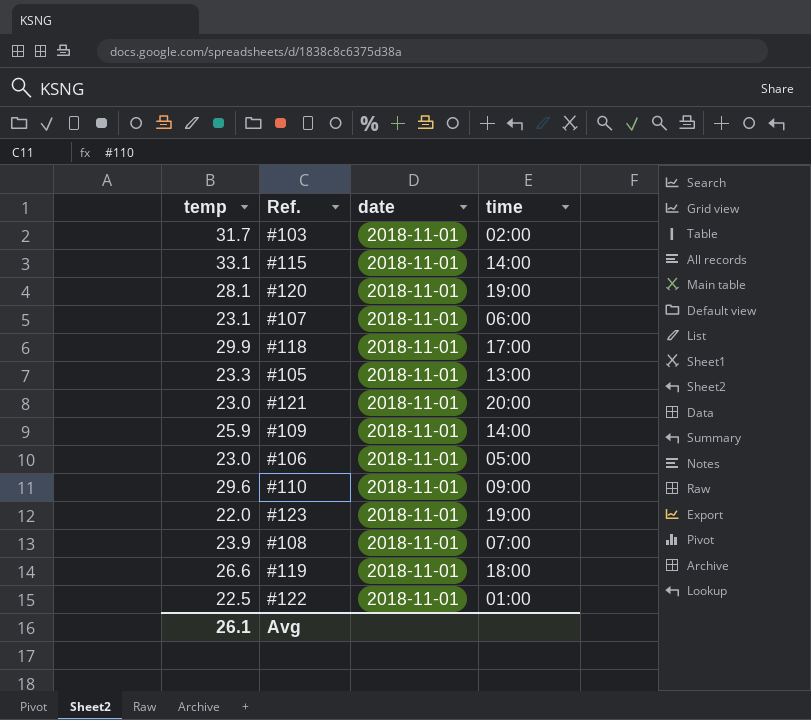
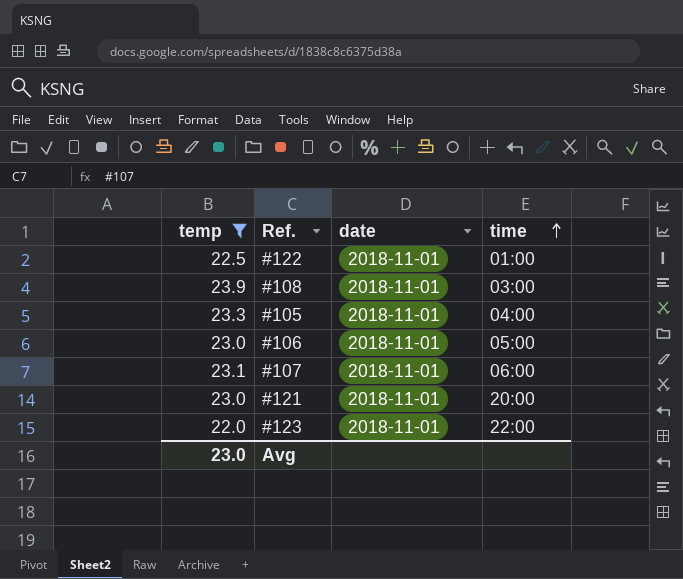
filter: none -> temp <= 23.9
row order: none -> time ascending
#108 | time: 07:00 -> 03:00
#105 | time: 13:00 -> 04:00
#123 | time: 19:00 -> 22:00
Avg | temp: 26.1 -> 23.0

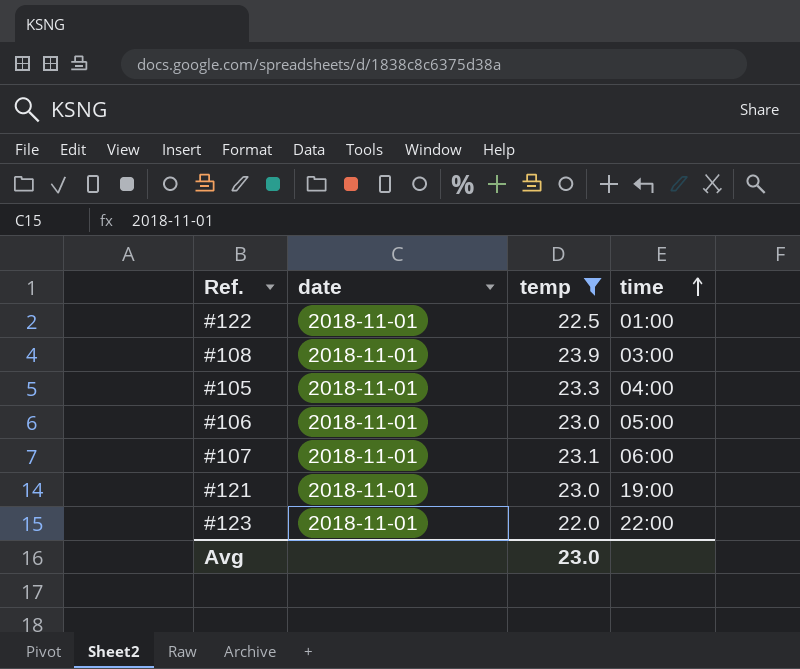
column temp | position: 1 -> 3
#121 | time: 20:00 -> 19:00

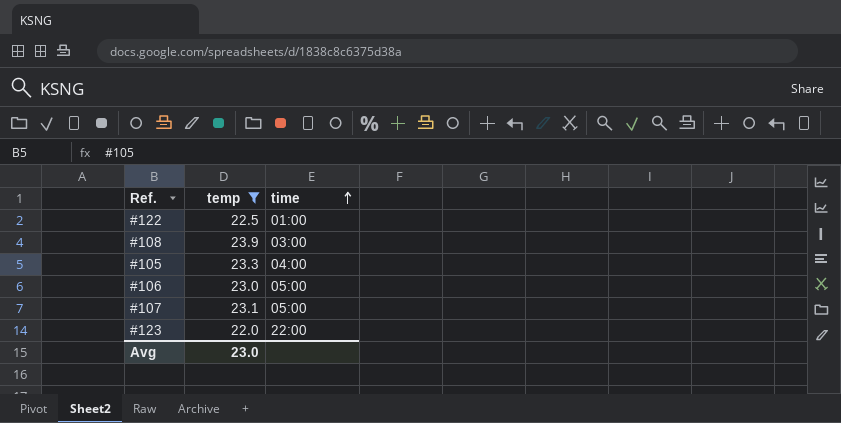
column date | position: 2 -> none
row #121: 2018-11-01 | 23.0 | 19:00 -> none
#107 | time: 06:00 -> 05:00

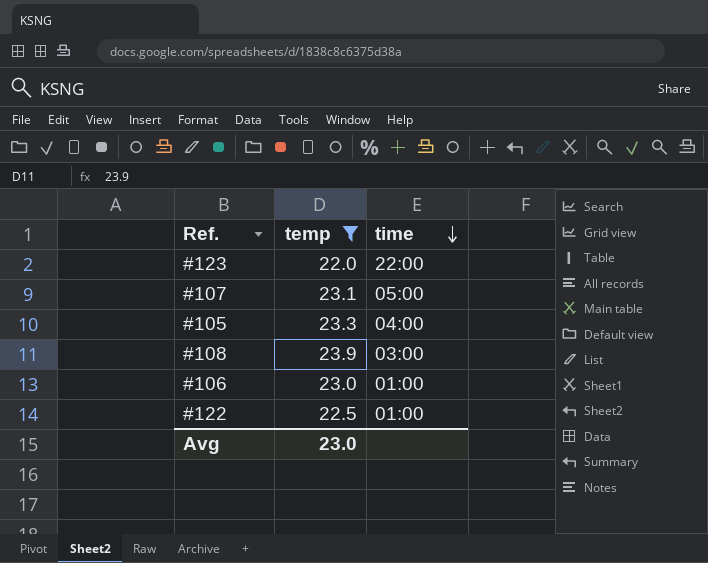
row order: time ascending -> time descending
#106 | time: 05:00 -> 01:00

